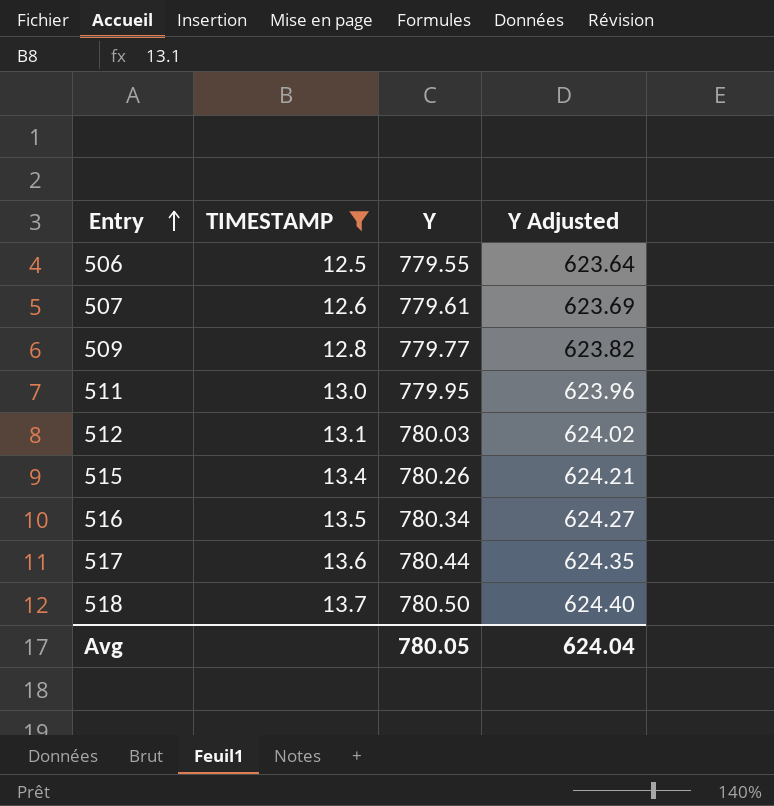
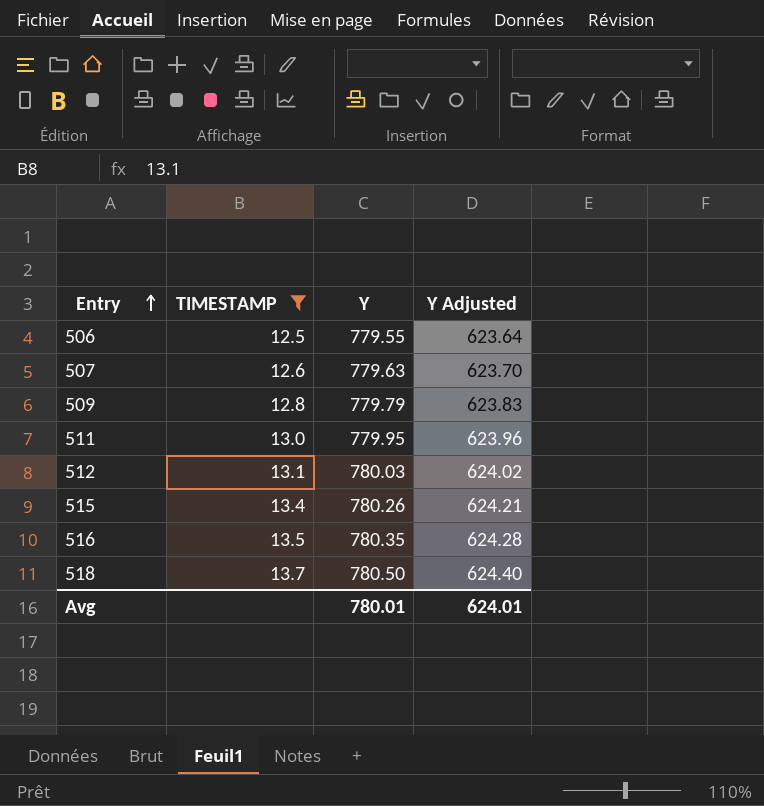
row 517: 13.6 | 780.44 | 624.35 -> none
507 | Y: 779.61 -> 779.63
507 | Y Adjusted: 623.69 -> 623.70
509 | Y: 779.77 -> 779.79
509 | Y Adjusted: 623.82 -> 623.83
516 | Y: 780.34 -> 780.35
516 | Y Adjusted: 624.27 -> 624.28
Avg | Y: 780.05 -> 780.01
Avg | Y Adjusted: 624.04 -> 624.01

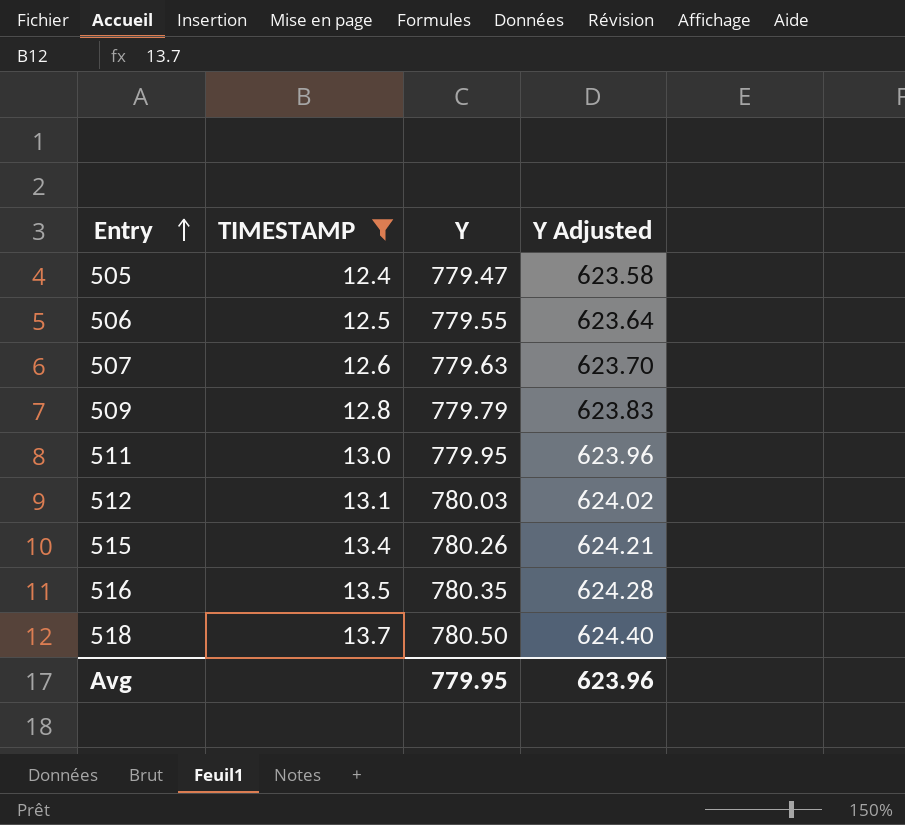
row 505: none -> 12.4 | 779.47 | 623.58
Avg | Y: 780.01 -> 779.95
Avg | Y Adjusted: 624.01 -> 623.96

